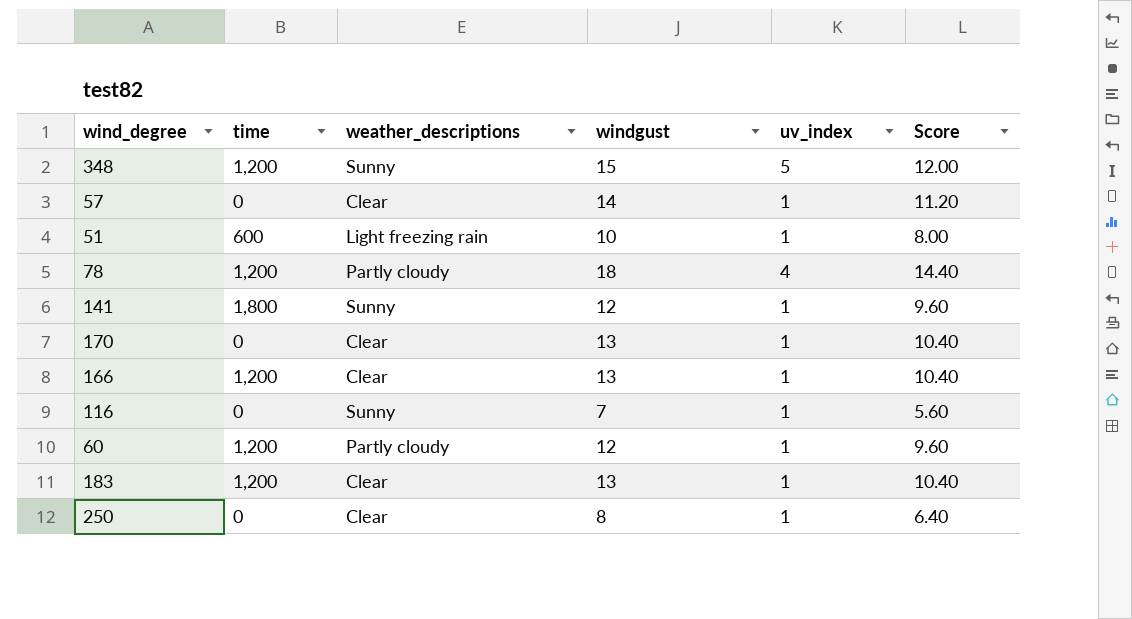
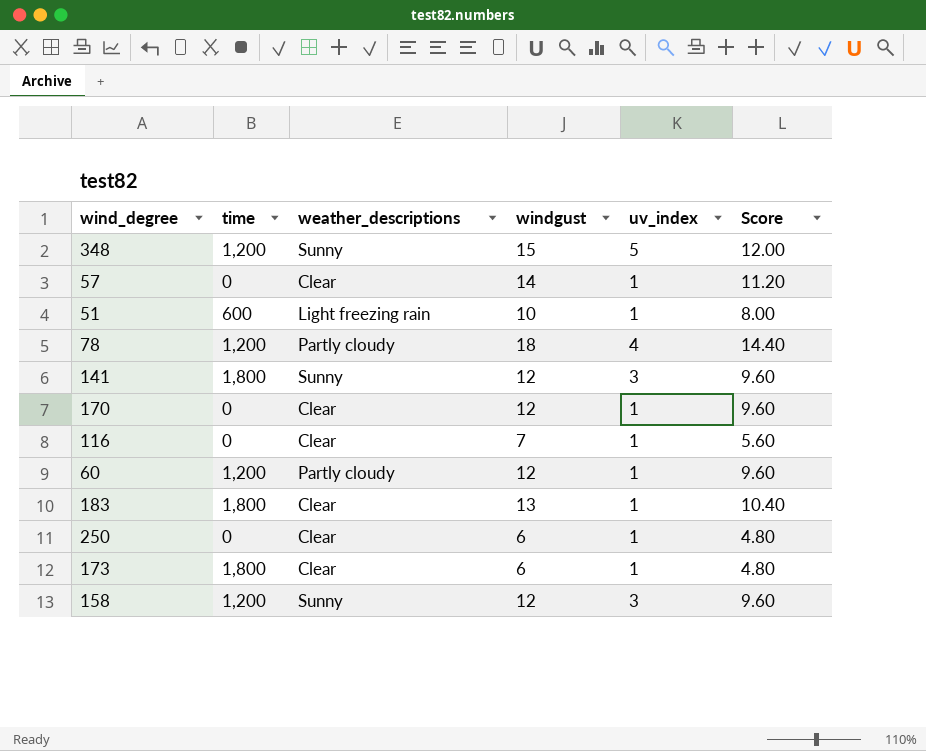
row 166: 1,200 | Clear | 13 | 1 | 10.40 -> none
141 | uv_index: 1 -> 3
170 | windgust: 13 -> 12
170 | Score: 10.40 -> 9.60
116 | weather_descriptions: Sunny -> Clear
183 | time: 1,200 -> 1,800
250 | windgust: 8 -> 6
250 | Score: 6.40 -> 4.80
row 173: none -> 1,800 | Clear | 6 | 1 | 4.80
row 158: none -> 1,200 | Sunny | 12 | 3 | 9.60

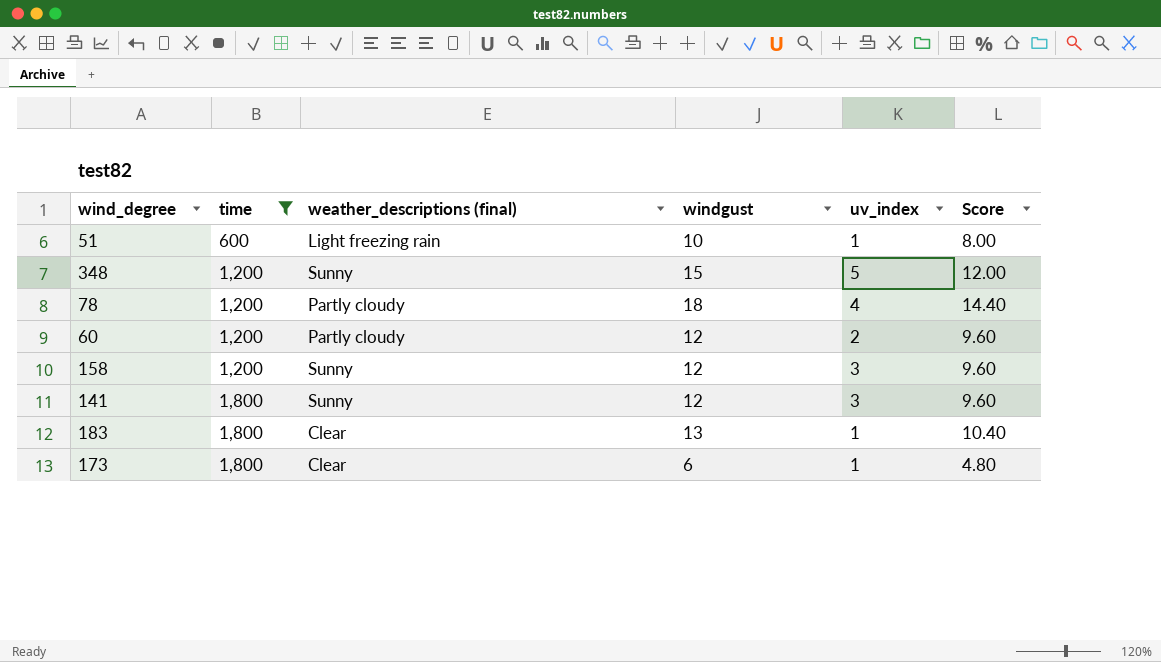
filter: none -> time != 0
row order: none -> time ascending
column name: weather_descriptions -> weather_descriptions (final)
60 | uv_index: 1 -> 2

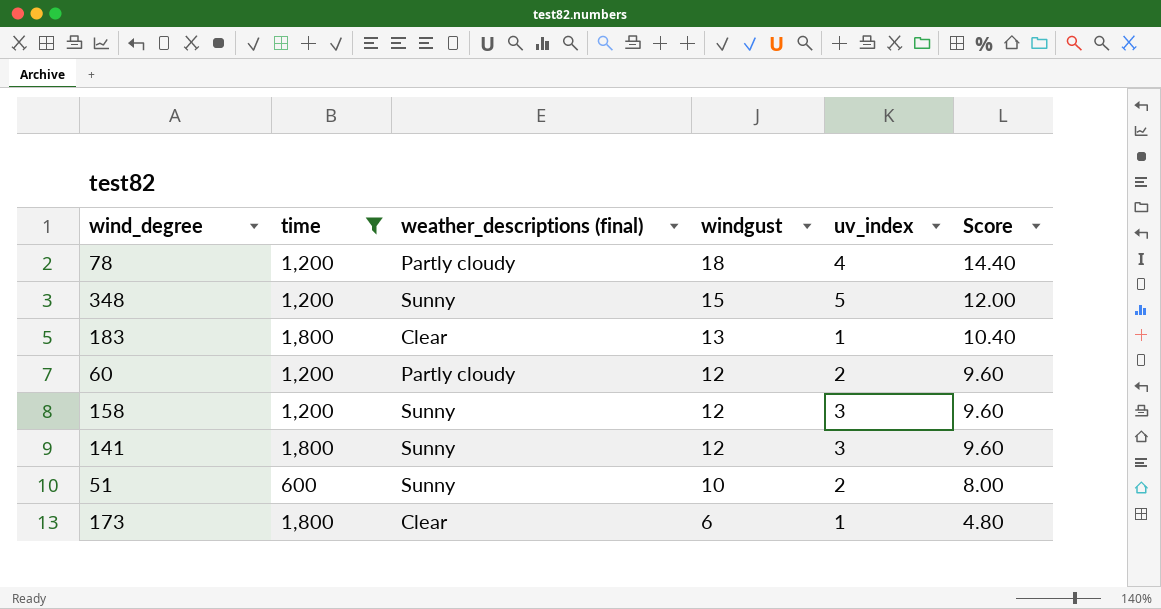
row order: time ascending -> windgust descending
51 | weather_descriptions (final): Light freezing rain -> Sunny
51 | uv_index: 1 -> 2

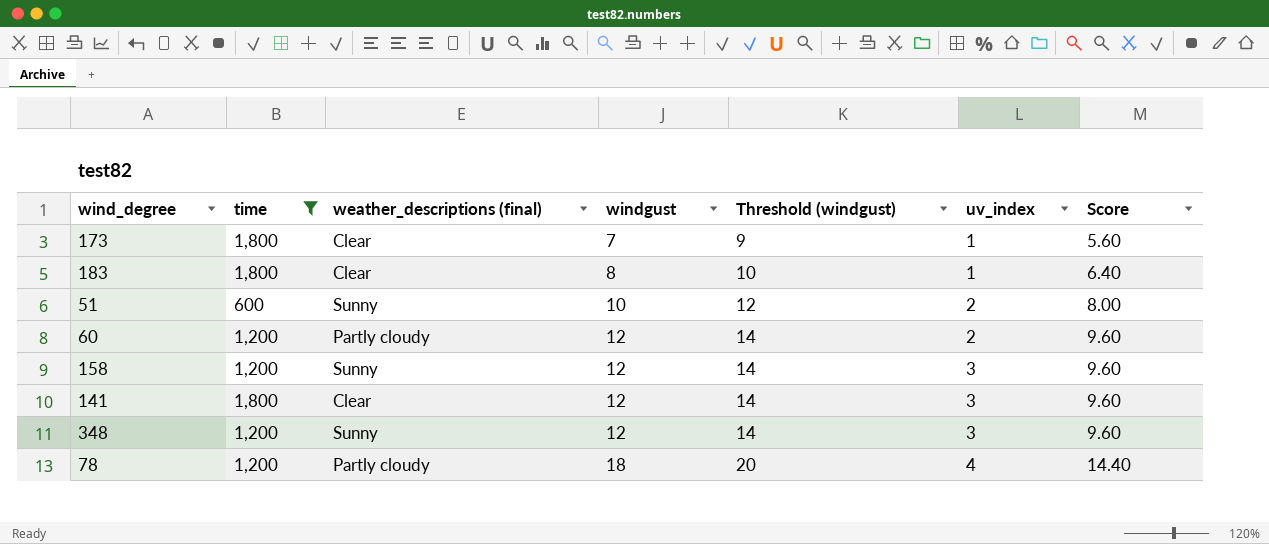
row order: windgust descending -> windgust ascending
column Threshold (windgust) | formula: none -> [windgust] + 2
173 | windgust: 6 -> 7
173 | Score: 4.80 -> 5.60
183 | windgust: 13 -> 8
183 | Score: 10.40 -> 6.40
141 | weather_descriptions (final): Sunny -> Clear
348 | windgust: 15 -> 12
348 | uv_index: 5 -> 3
348 | Score: 12.00 -> 9.60

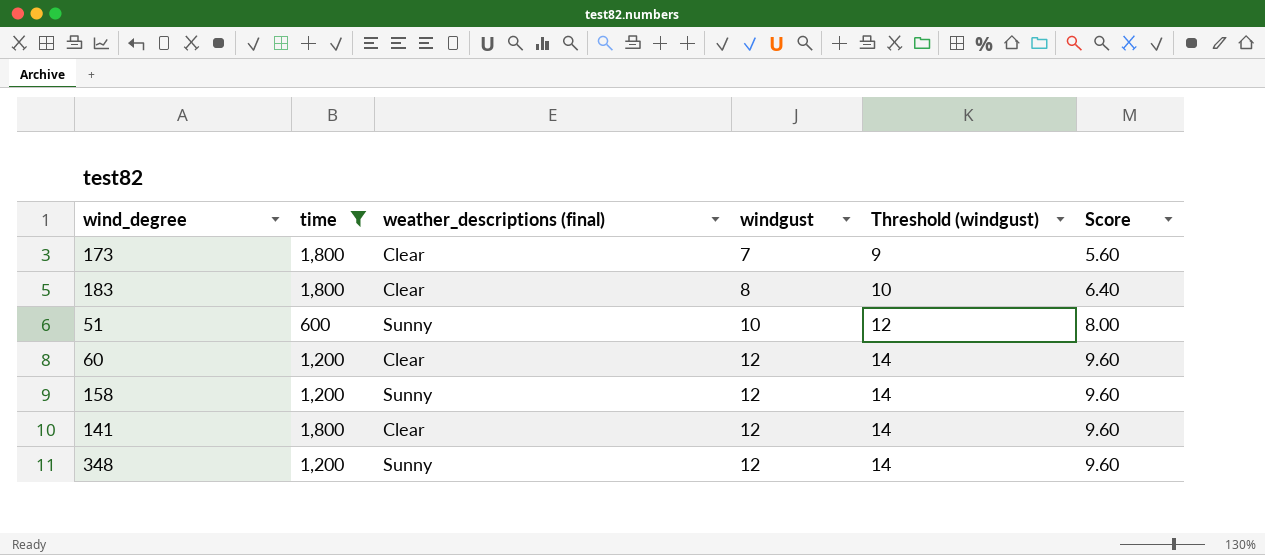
column uv_index | position: 6 -> none
row 78: 1,200 | Partly cloudy | 18 | 20 | 4 | 14.40 -> none
60 | weather_descriptions (final): Partly cloudy -> Clear

